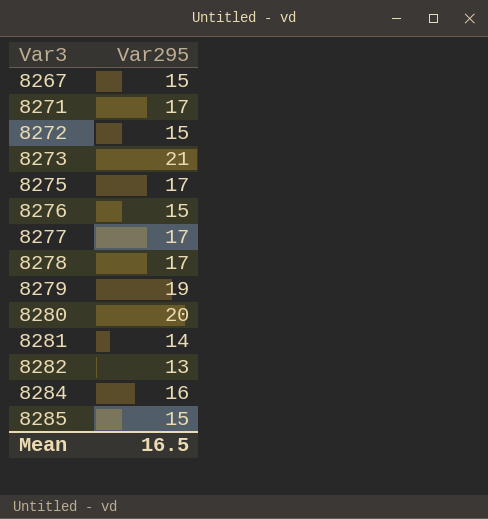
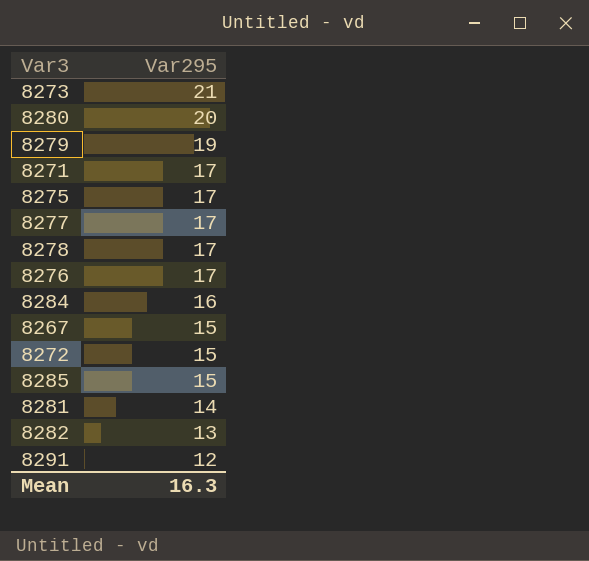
row order: Var3 ascending -> Var295 descending
8276 | Var295: 15 -> 17
row 8291: none -> 12
Mean | Var295: 16.5 -> 16.3

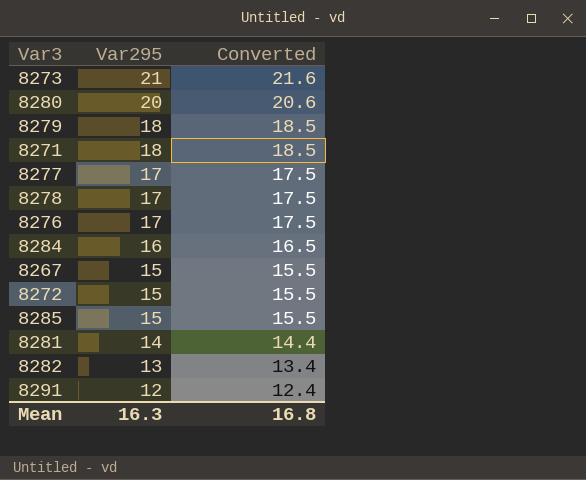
column Converted | formula: none -> [Var295] * 1.03
row 8275: 17 -> none
8279 | Var295: 19 -> 18
8271 | Var295: 17 -> 18

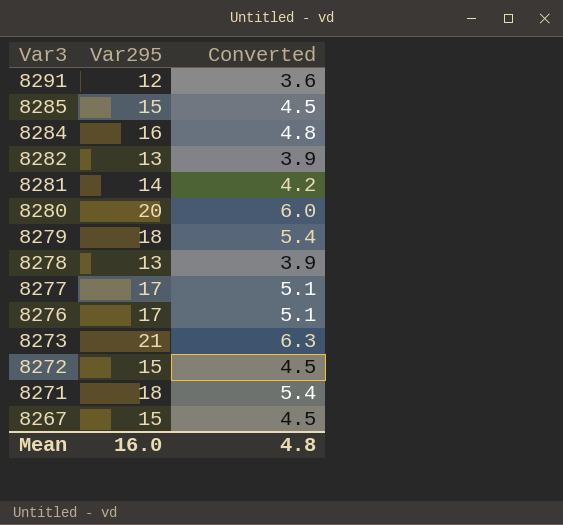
row order: Var295 descending -> Var3 descending
column Converted | formula: [Var295] * 1.03 -> [Var295] * 0.3
8278 | Var295: 17 -> 13
Mean | Var295: 16.3 -> 16.0
Mean | Converted: 16.8 -> 4.8

